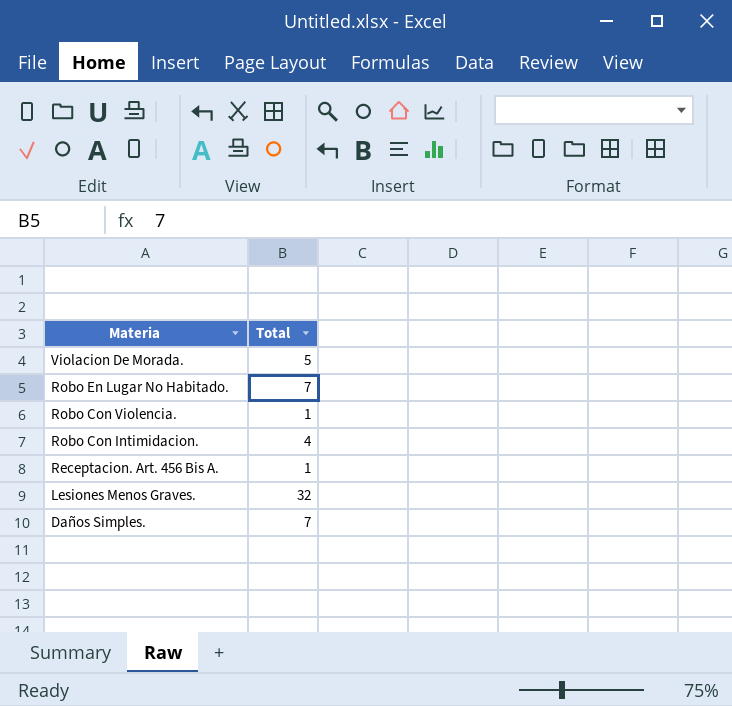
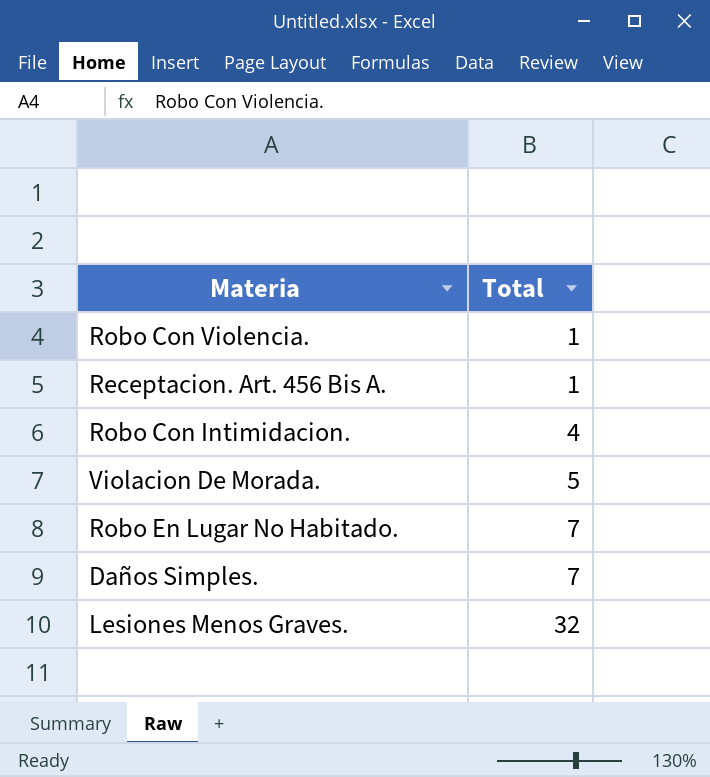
row order: Materia descending -> Total ascending

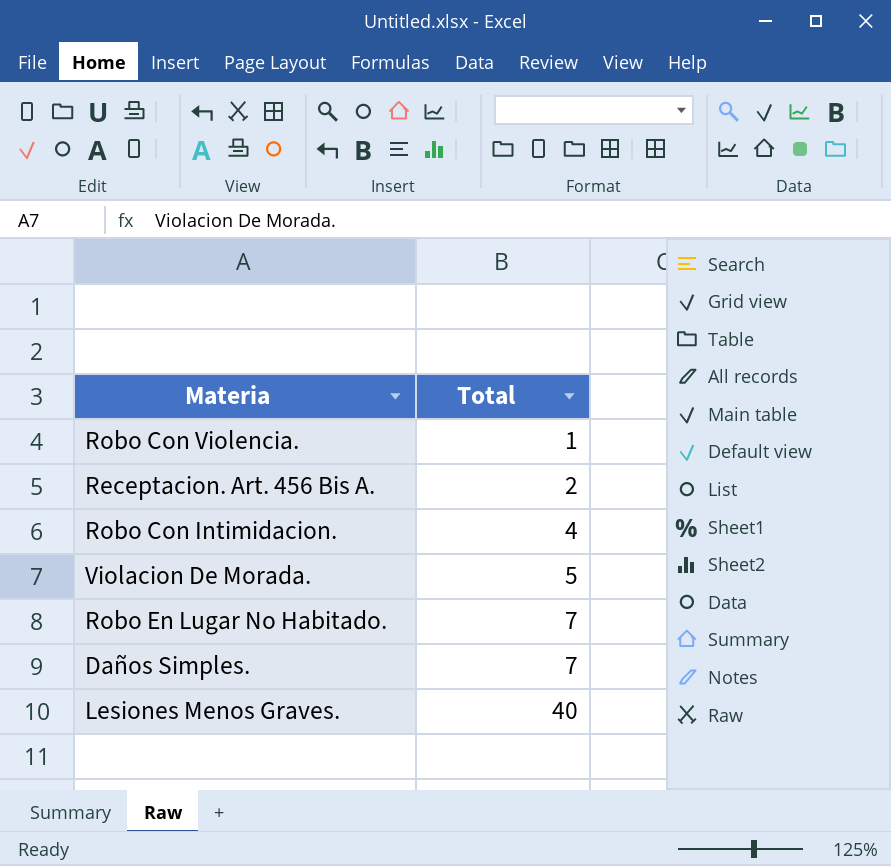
Receptacion. Art. 456 Bis A. | Total: 1 -> 2
Lesiones Menos Graves. | Total: 32 -> 40

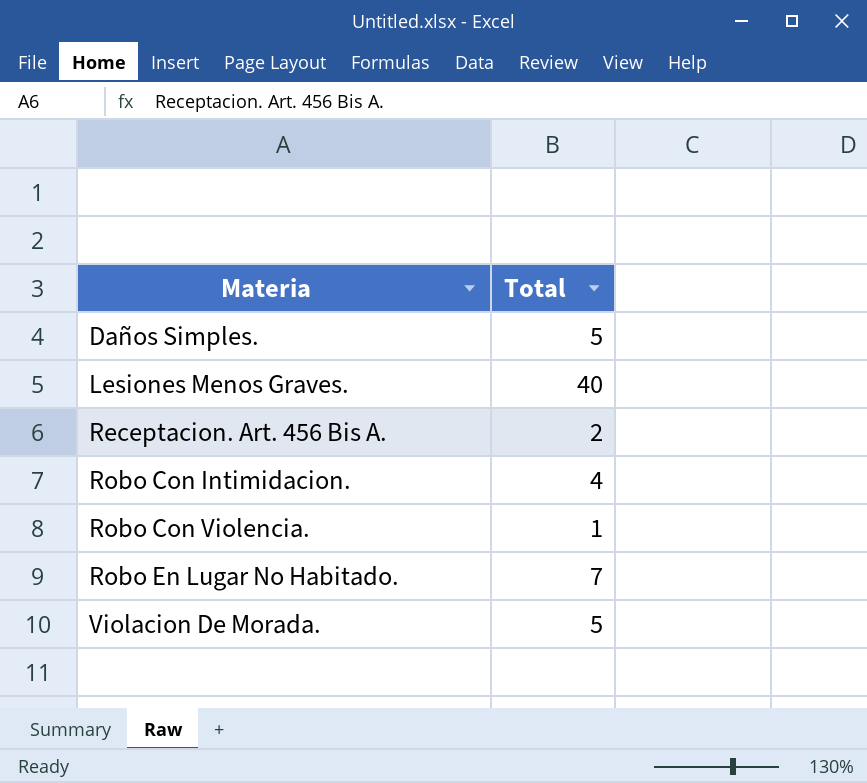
row order: Total ascending -> Materia ascending
Daños Simples. | Total: 7 -> 5

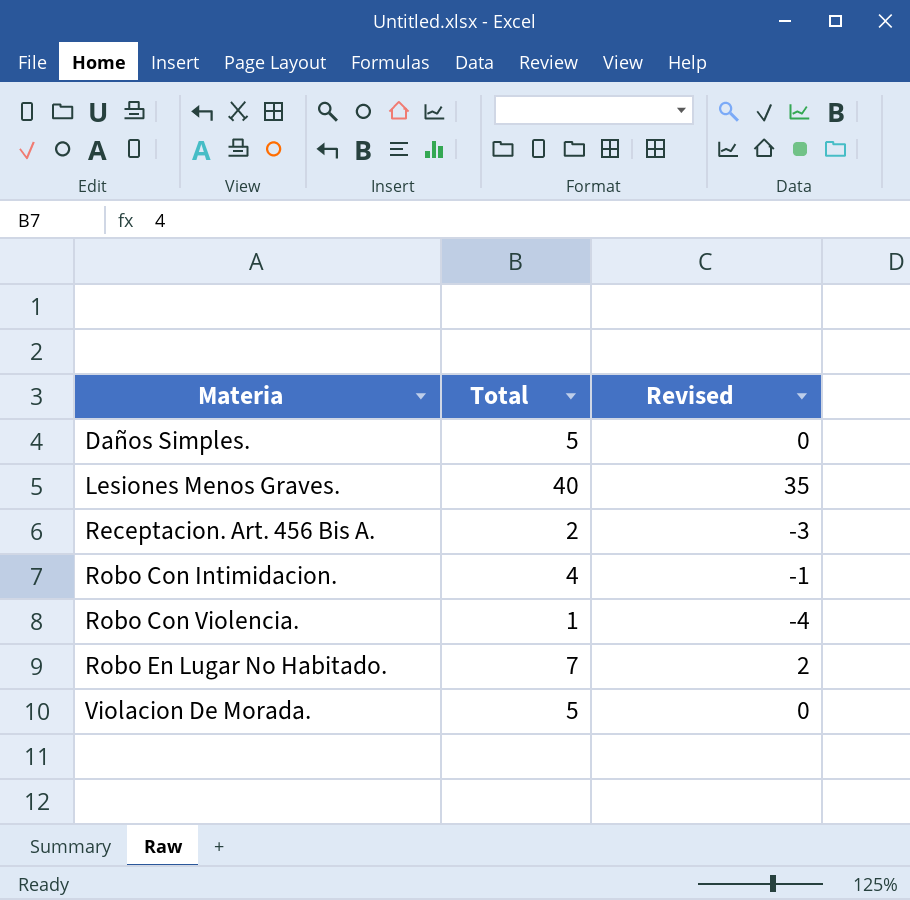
column Revised | formula: none -> [Total] - 5

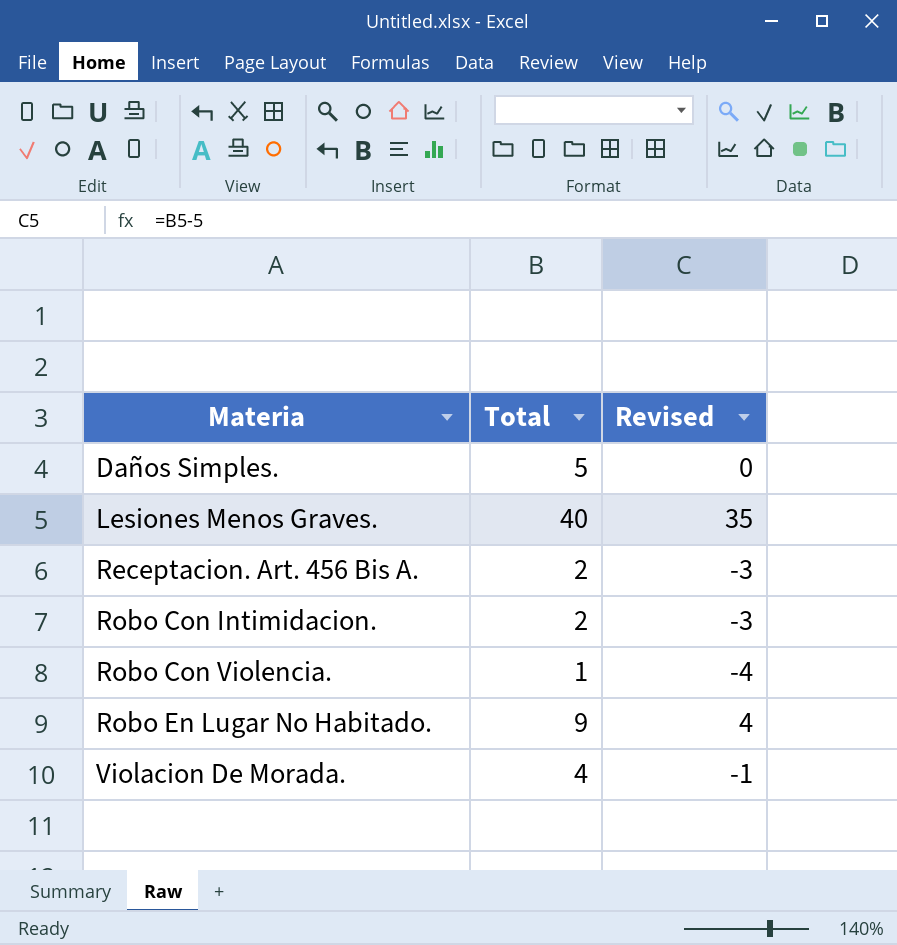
Robo Con Intimidacion. | Total: 4 -> 2
Robo Con Intimidacion. | Revised: -1 -> -3
Robo En Lugar No Habitado. | Total: 7 -> 9
Robo En Lugar No Habitado. | Revised: 2 -> 4
Violacion De Morada. | Total: 5 -> 4
Violacion De Morada. | Revised: 0 -> -1

